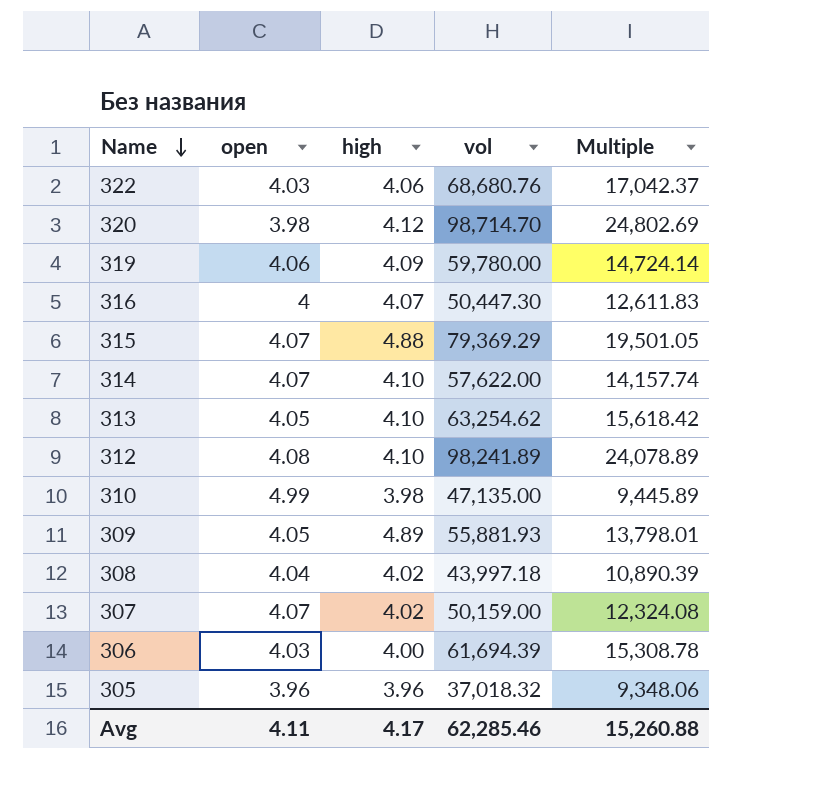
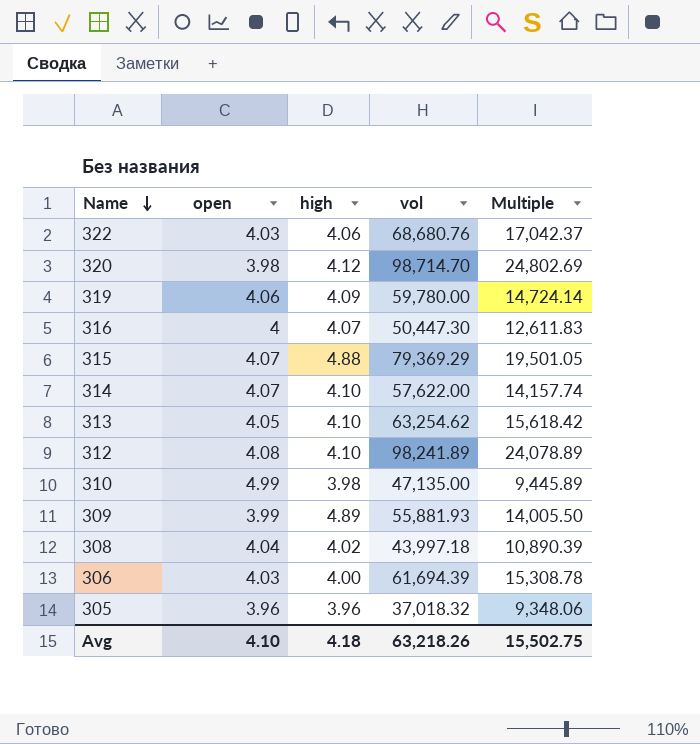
row 307: 4.07 | 4.02 | 50,159.00 | 12,324.08 -> none
309 | open: 4.05 -> 3.99
309 | Multiple: 13,798.01 -> 14,005.50
Avg | open: 4.11 -> 4.10
Avg | high: 4.17 -> 4.18
Avg | vol: 62,285.46 -> 63,218.26
Avg | Multiple: 15,260.88 -> 15,502.75

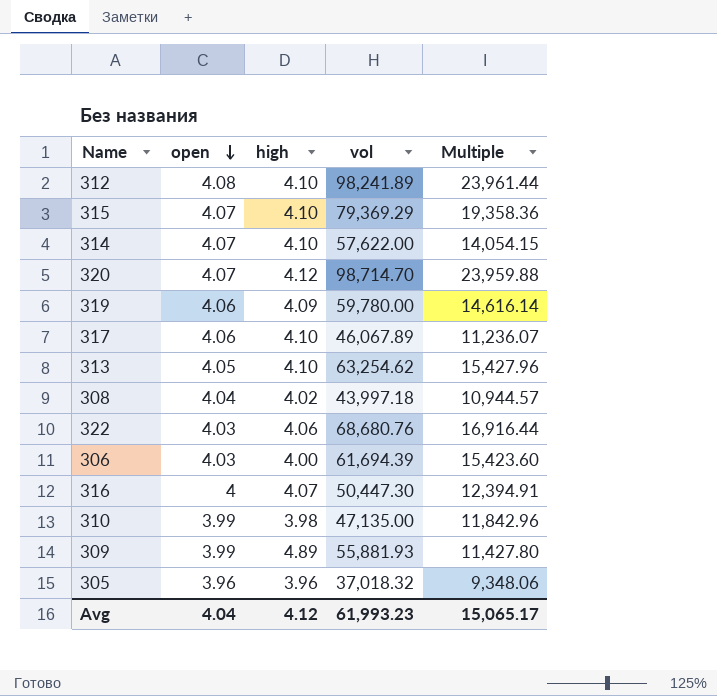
row order: Name descending -> open descending
column Multiple | formula: [vol] / [open] -> [vol] / [high]
315 | high: 4.88 -> 4.10
320 | open: 3.98 -> 4.07
row 317: none -> 4.06 | 4.10 | 46,067.89 | 11,236.07
310 | open: 4.99 -> 3.99
Avg | open: 4.10 -> 4.04
Avg | high: 4.18 -> 4.12
Avg | vol: 63,218.26 -> 61,993.23
Avg | Multiple: 15,502.75 -> 15,065.17

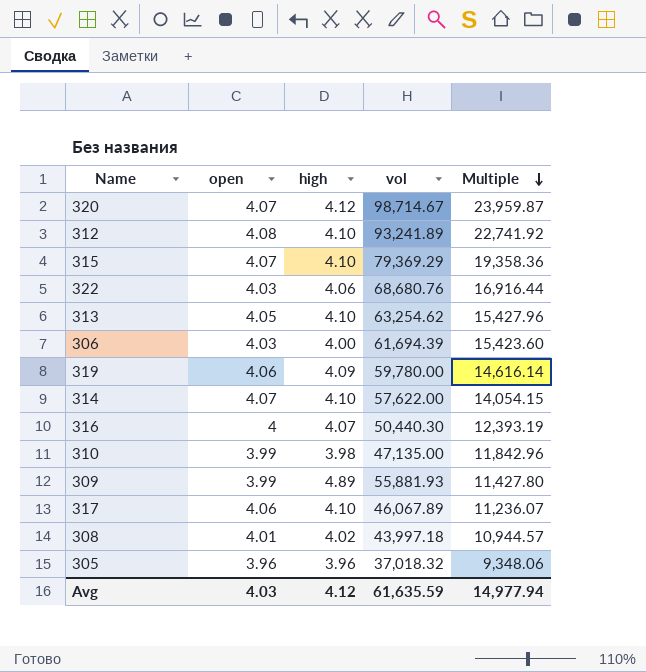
row order: open descending -> Multiple descending
320 | vol: 98,714.70 -> 98,714.67
320 | Multiple: 23,959.88 -> 23,959.87
312 | vol: 98,241.89 -> 93,241.89
312 | Multiple: 23,961.44 -> 22,741.92
316 | vol: 50,447.30 -> 50,440.30
316 | Multiple: 12,394.91 -> 12,393.19
308 | open: 4.04 -> 4.01
Avg | open: 4.04 -> 4.03
Avg | vol: 61,993.23 -> 61,635.59
Avg | Multiple: 15,065.17 -> 14,977.94

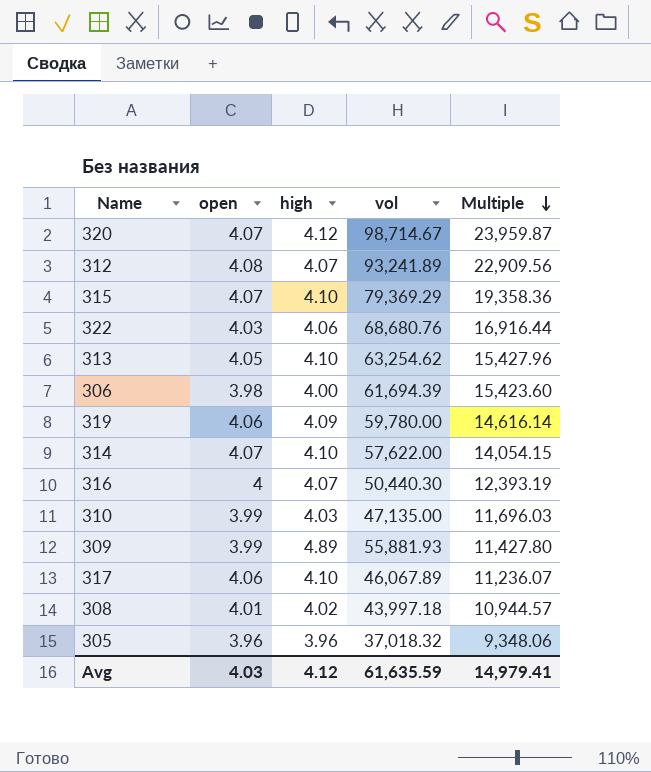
312 | high: 4.10 -> 4.07
312 | Multiple: 22,741.92 -> 22,909.56
306 | open: 4.03 -> 3.98
310 | high: 3.98 -> 4.03
310 | Multiple: 11,842.96 -> 11,696.03
Avg | Multiple: 14,977.94 -> 14,979.41

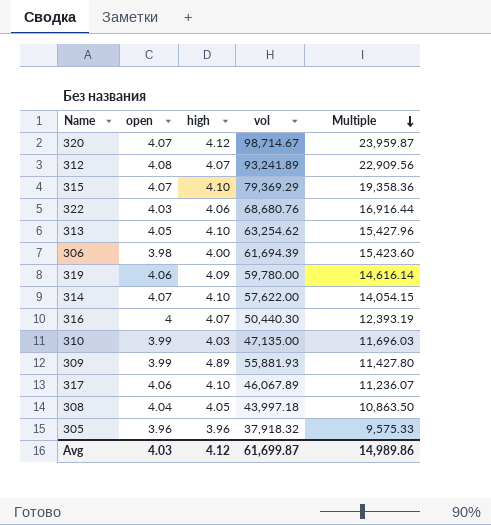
308 | open: 4.01 -> 4.04
308 | high: 4.02 -> 4.05
308 | Multiple: 10,944.57 -> 10,863.50
305 | vol: 37,018.32 -> 37,918.32
305 | Multiple: 9,348.06 -> 9,575.33
Avg | vol: 61,635.59 -> 61,699.87
Avg | Multiple: 14,979.41 -> 14,989.86

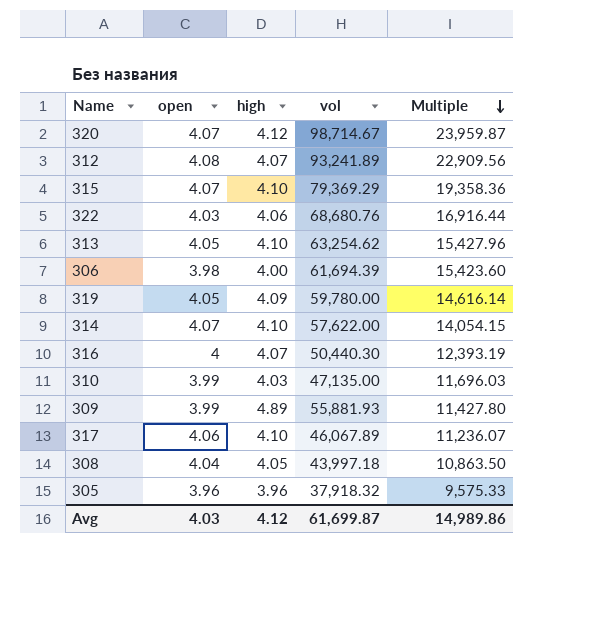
319 | open: 4.06 -> 4.05

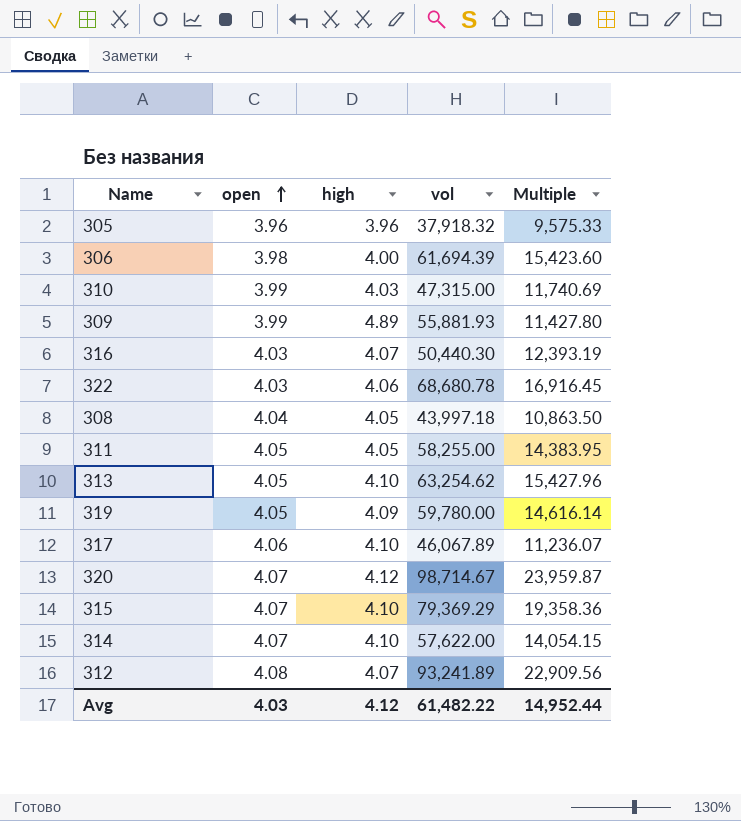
row order: Multiple descending -> open ascending
310 | vol: 47,135.00 -> 47,315.00
310 | Multiple: 11,696.03 -> 11,740.69
316 | open: 4 -> 4.03
322 | vol: 68,680.76 -> 68,680.78
322 | Multiple: 16,916.44 -> 16,916.45
row 311: none -> 4.05 | 4.05 | 58,255.00 | 14,383.95
Avg | vol: 61,699.87 -> 61,482.22
Avg | Multiple: 14,989.86 -> 14,952.44

